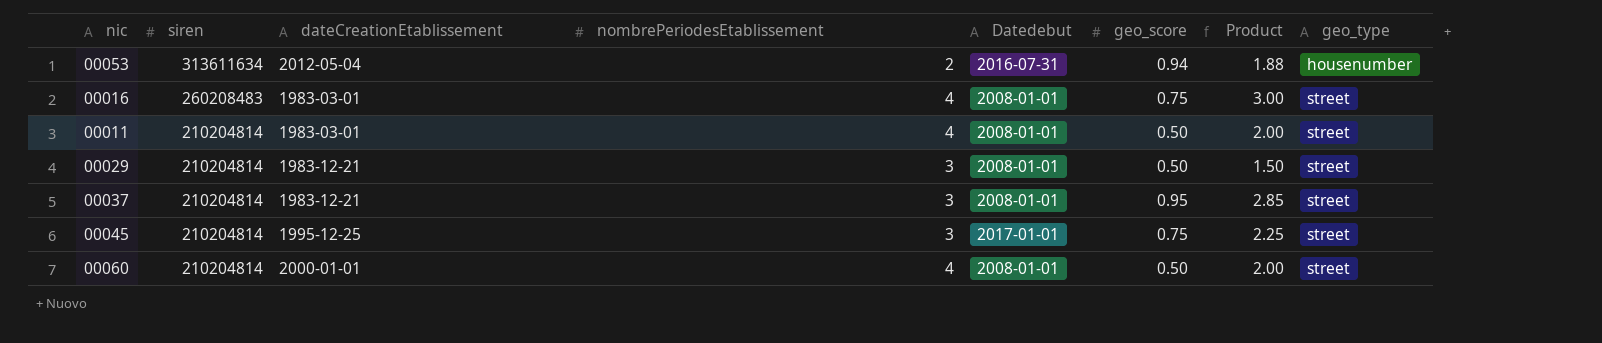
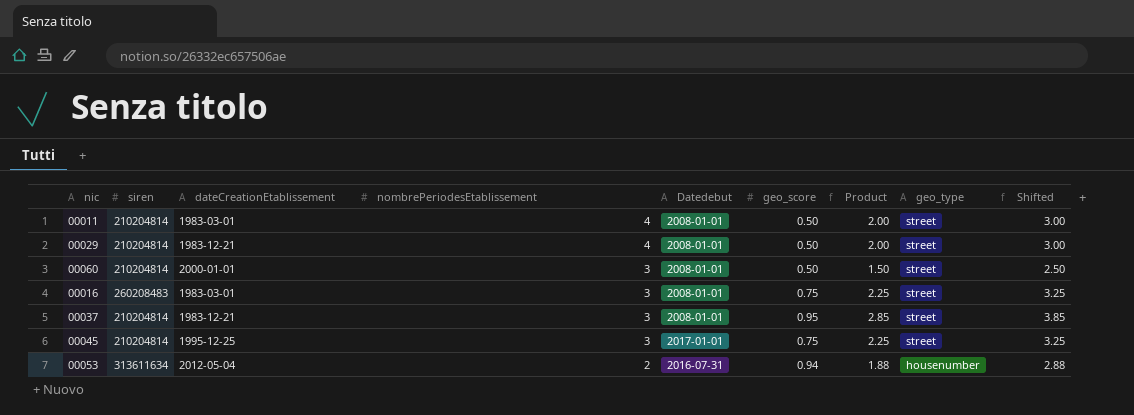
row order: siren descending -> nombrePeriodesEtablissement descending
column Shifted | formula: none -> [Product] + 1
00029 | nombrePeriodesEtablissement: 3 -> 4
00029 | Product: 1.50 -> 2.00
00060 | nombrePeriodesEtablissement: 4 -> 3
00060 | Product: 2.00 -> 1.50
00016 | nombrePeriodesEtablissement: 4 -> 3
00016 | Product: 3.00 -> 2.25

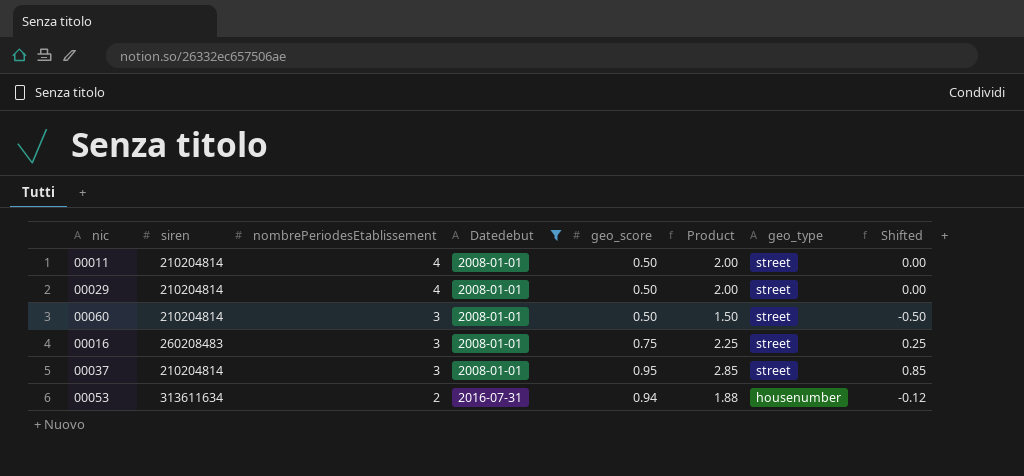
filter: none -> Datedebut != 2017-01-01
column dateCreationEtablissement | position: 3 -> none
column Shifted | formula: [Product] + 1 -> [Product] - 2

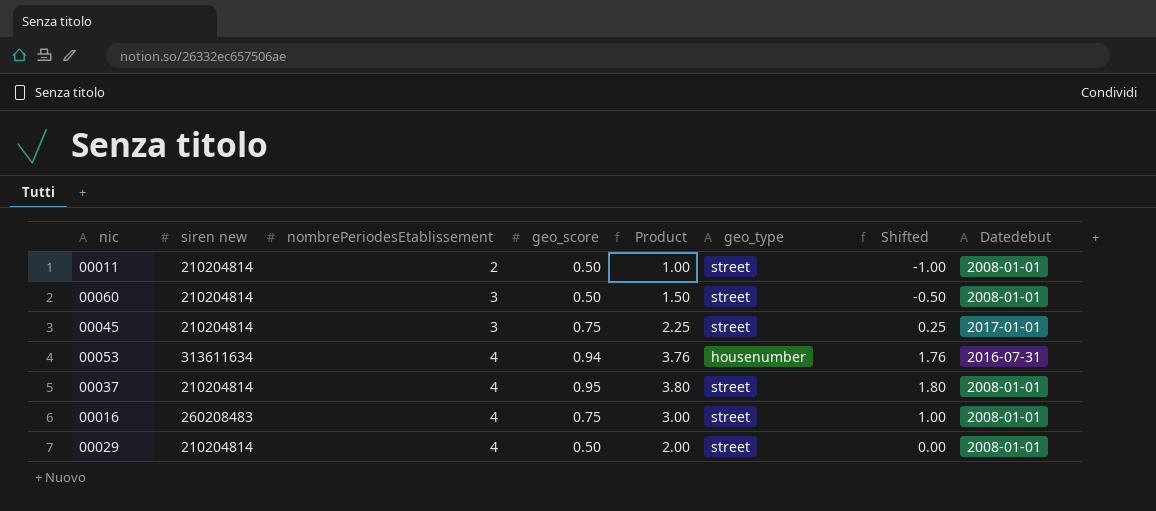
filter: Datedebut != 2017-01-01 -> none
row order: nombrePeriodesEtablissement descending -> nombrePeriodesEtablissement ascending
column name: siren -> siren new
column Datedebut | position: 4 -> 8
00011 | nombrePeriodesEtablissement: 4 -> 2
00011 | Product: 2.00 -> 1.00
00011 | Shifted: 0.00 -> -1.00
00053 | nombrePeriodesEtablissement: 2 -> 4
00053 | Product: 1.88 -> 3.76
00053 | Shifted: -0.12 -> 1.76
00037 | nombrePeriodesEtablissement: 3 -> 4
00037 | Product: 2.85 -> 3.80
00037 | Shifted: 0.85 -> 1.80
00016 | nombrePeriodesEtablissement: 3 -> 4
00016 | Product: 2.25 -> 3.00
00016 | Shifted: 0.25 -> 1.00

